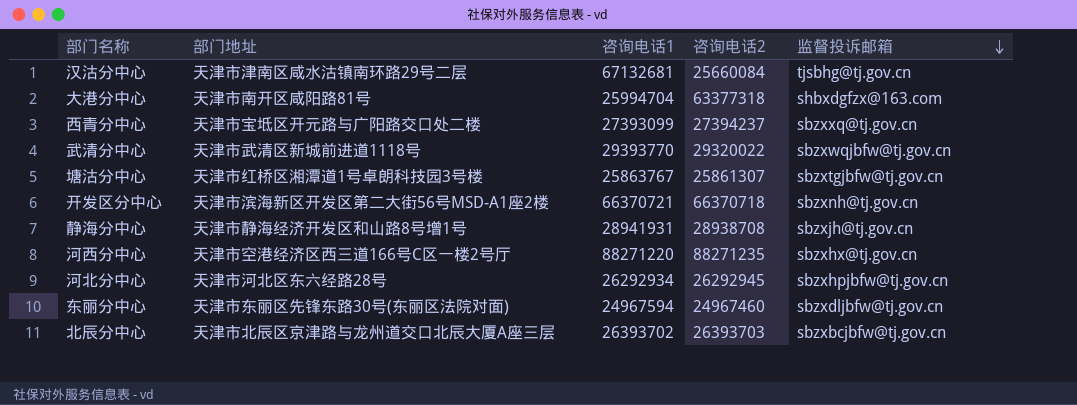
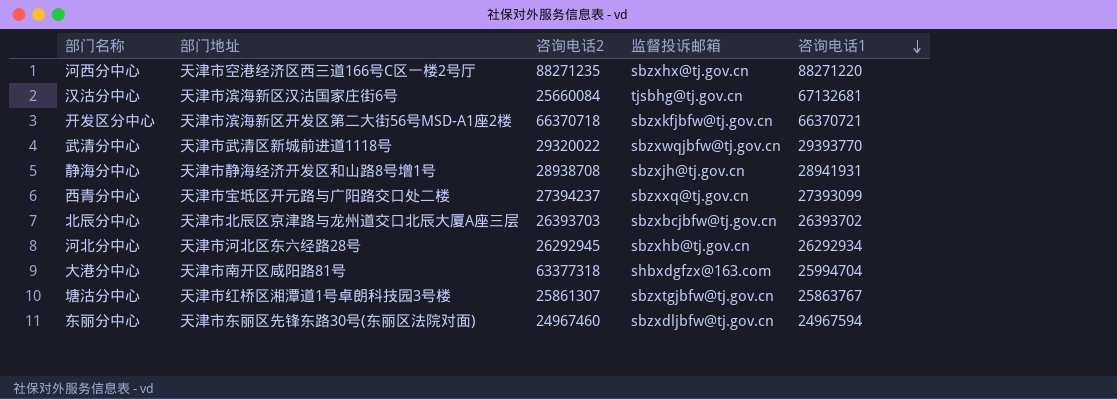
row order: 监督投诉邮箱 descending -> 咨询电话1 descending
column 咨询电话1 | position: 3 -> 5
汉沽分中心 | 部门地址: 天津市津南区咸水沽镇南环路29号二层 -> 天津市滨海新区汉沽国家庄街6号
开发区分中心 | 监督投诉邮箱: sbzxnh@tj.gov.cn -> sbzxkfjbfw@tj.gov.cn
河北分中心 | 监督投诉邮箱: sbzxhpjbfw@tj.gov.cn -> sbzxhb@tj.gov.cn

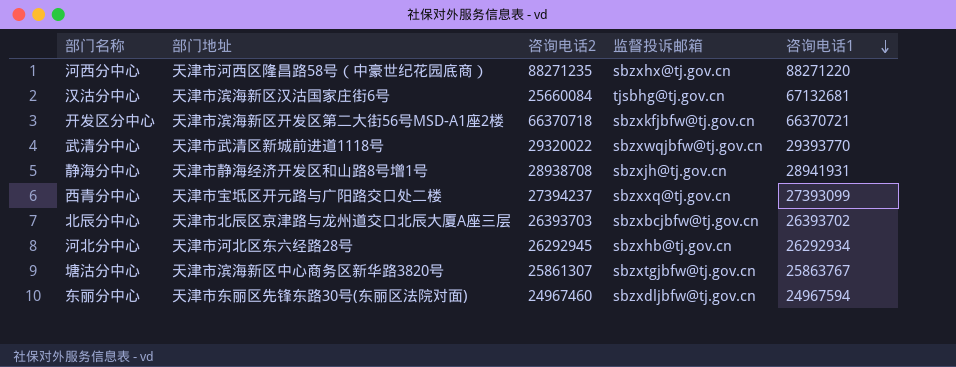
row 大港分中心: 天津市南开区咸阳路81号 | 63377318 | shbxdgfzx@163.com | 25994704 -> none
河西分中心 | 部门地址: 天津市空港经济区西三道166号C区一楼2号厅 -> 天津市河西区隆昌路58号（中豪世纪花园底商）
塘沽分中心 | 部门地址: 天津市红桥区湘潭道1号卓朗科技园3号楼 -> 天津市滨海新区中心商务区新华路3820号

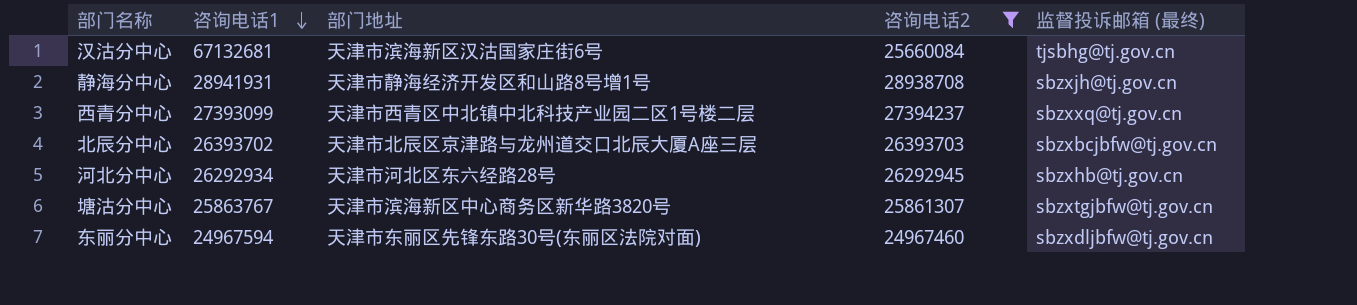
filter: none -> 咨询电话2 <= 28938708
column 咨询电话1 | position: 5 -> 2
column name: 监督投诉邮箱 -> 监督投诉邮箱 (最终)
西青分中心 | 部门地址: 天津市宝坻区开元路与广阳路交口处二楼 -> 天津市西青区中北镇中北科技产业园二区1号楼二层

